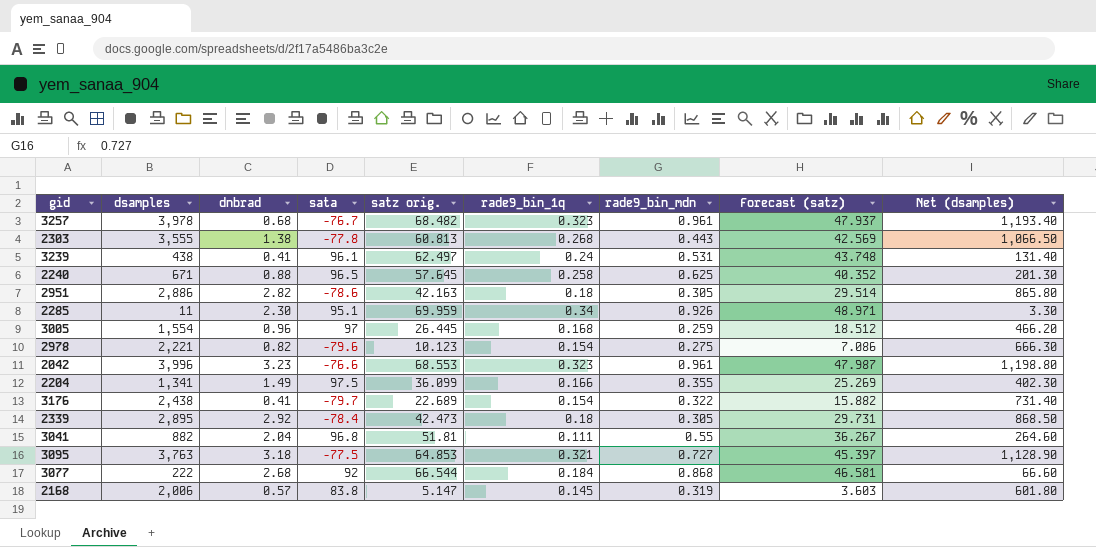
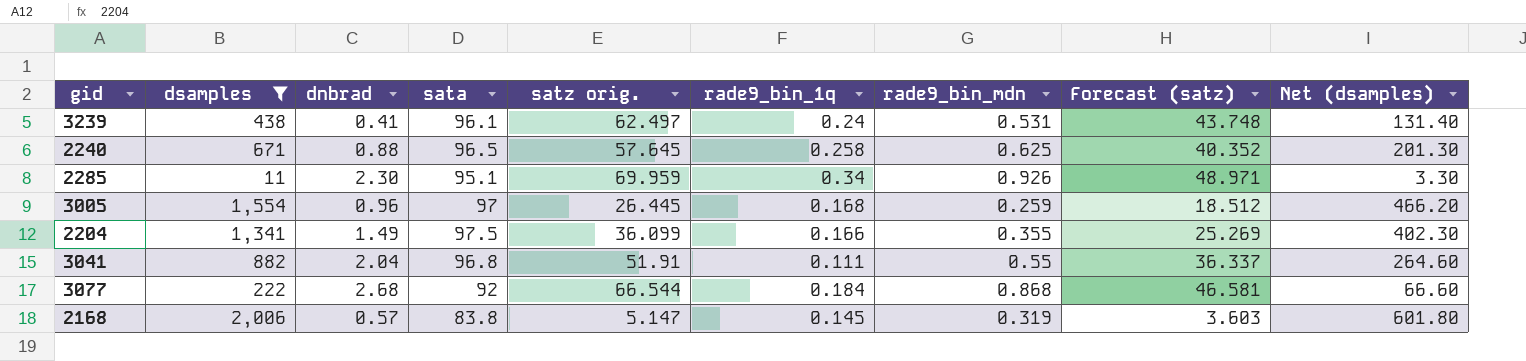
filter: none -> dsamples <= 2,006
3041 | satz orig.: 51.81 -> 51.91
3041 | Forecast (satz): 36.267 -> 36.337

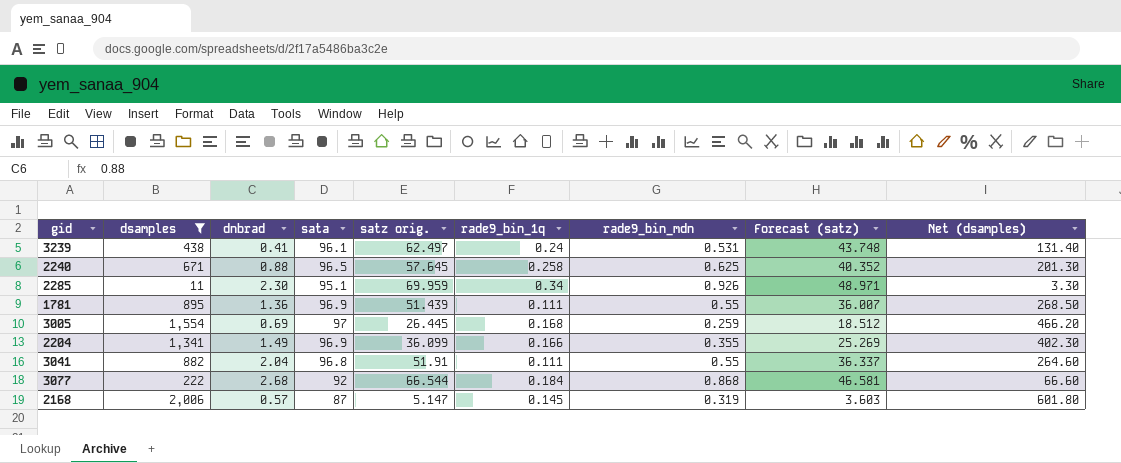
row 1781: none -> 895 | 1.36 | 96.9 | 51.439 | 0.111 | 0.55 | 36.007 | 268.50
3005 | dnbrad: 0.96 -> 0.69
2204 | sata: 97.5 -> 96.9
2168 | sata: 83.8 -> 87

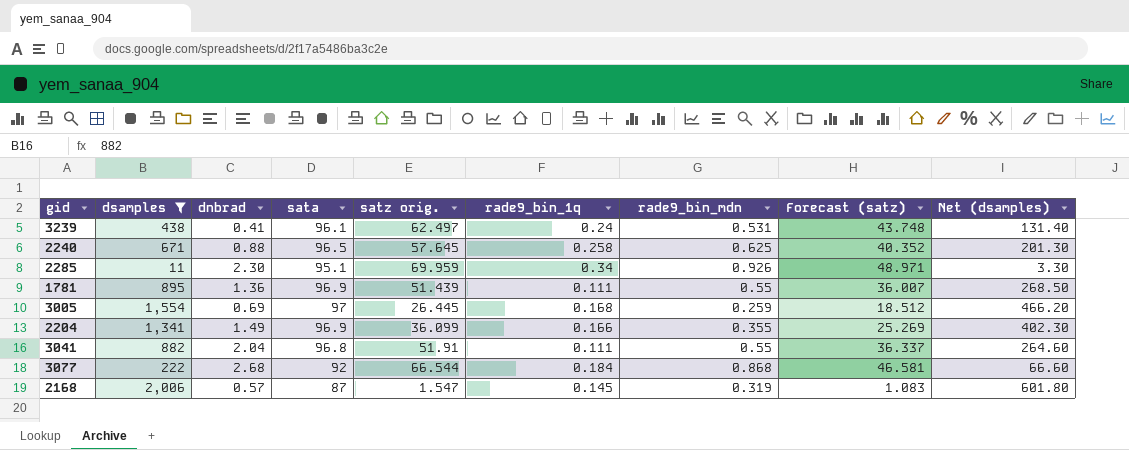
2168 | satz orig.: 5.147 -> 1.547
2168 | Forecast (satz): 3.603 -> 1.083

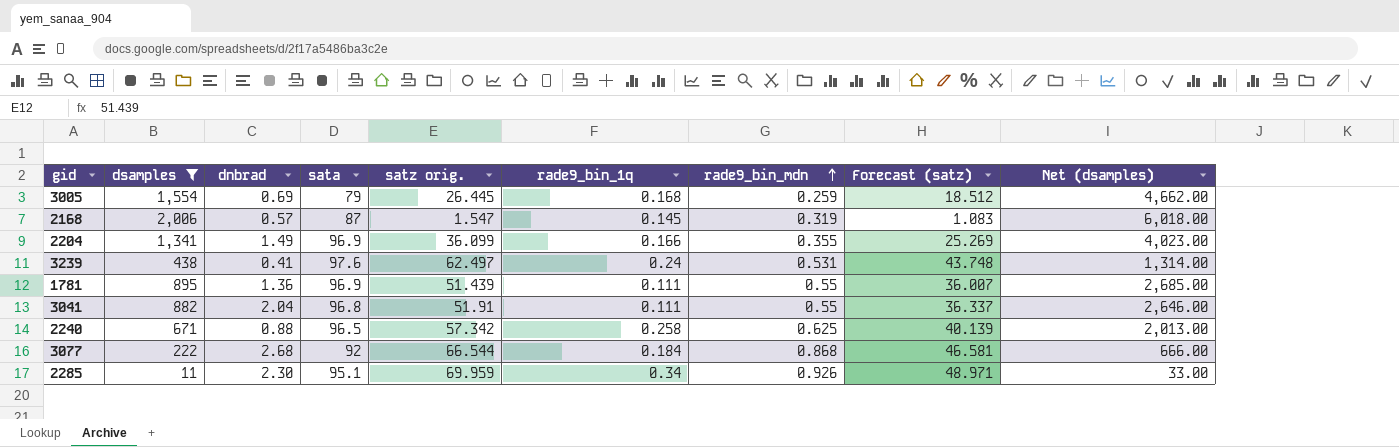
row order: none -> rade9_bin_mdn ascending
column Net (dsamples) | formula: [dsamples] * 0.3 -> [dsamples] * 3
3005 | sata: 97 -> 79
3239 | sata: 96.1 -> 97.6
2240 | satz orig.: 57.645 -> 57.342
2240 | Forecast (satz): 40.352 -> 40.139

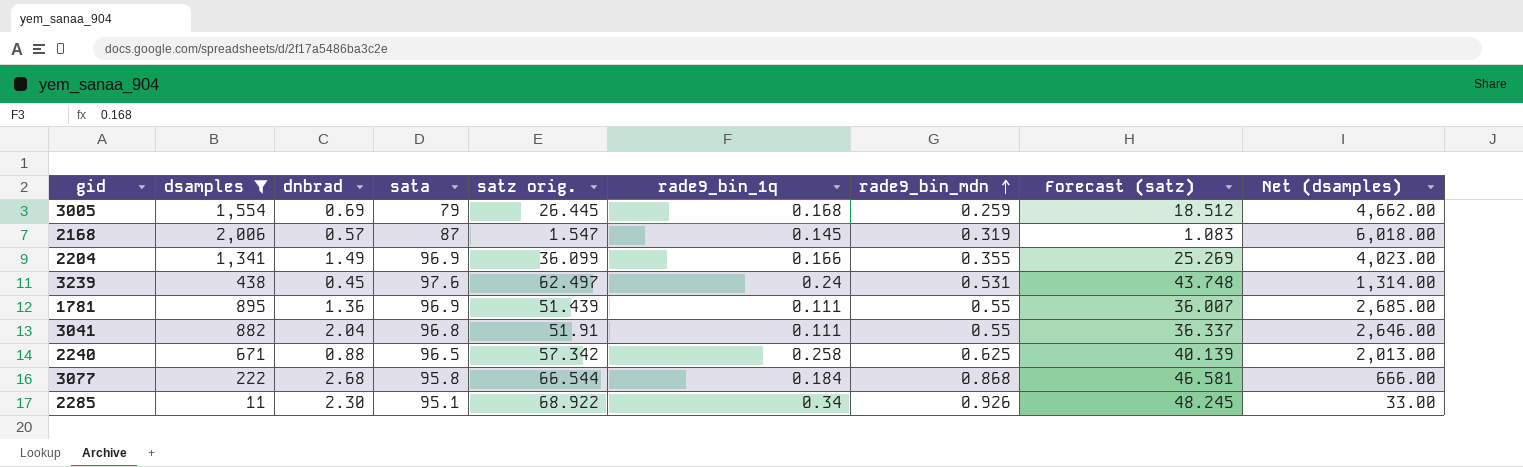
3239 | dnbrad: 0.41 -> 0.45
3077 | sata: 92 -> 95.8
2285 | satz orig.: 69.959 -> 68.922
2285 | Forecast (satz): 48.971 -> 48.245

